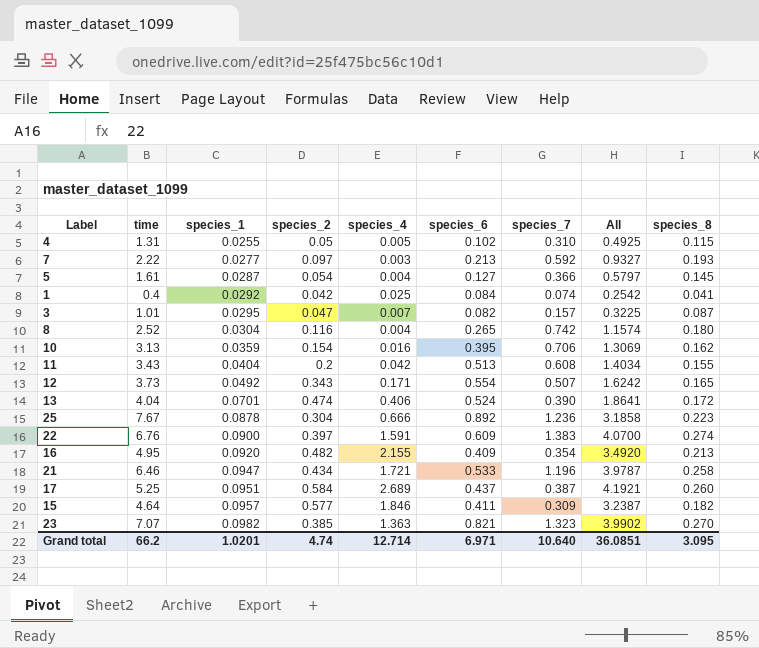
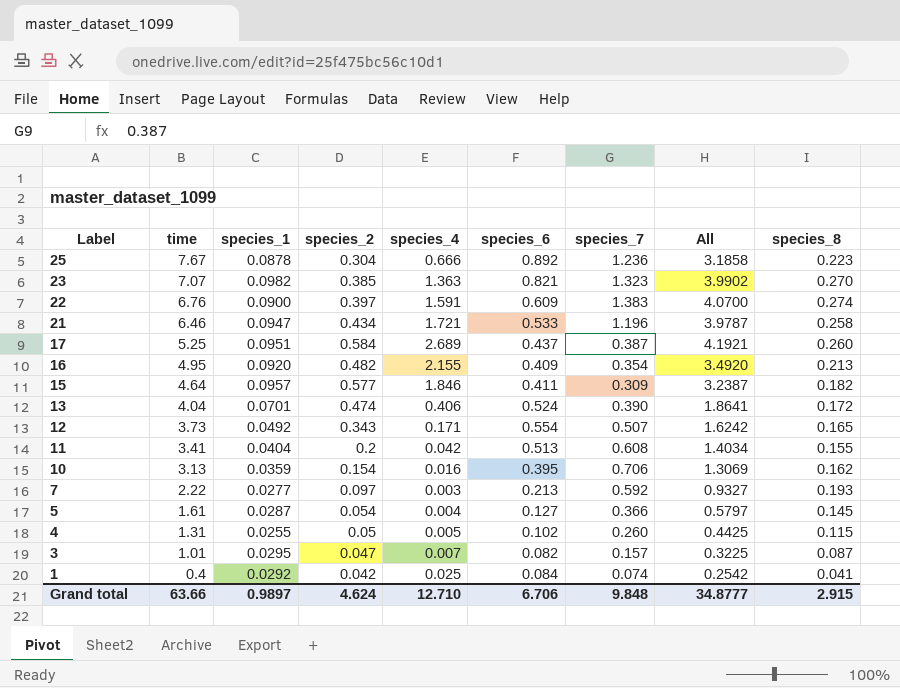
row order: species_1 ascending -> Label descending
row 8: 2.52 | 0.0304 | 0.116 | 0.004 | 0.265 | 0.742 | 1.1574 | 0.180 -> none
11 | time: 3.43 -> 3.41
4 | species_7: 0.310 -> 0.260
4 | All: 0.4925 -> 0.4425
Grand total | time: 66.2 -> 63.66
Grand total | species_1: 1.0201 -> 0.9897
Grand total | species_2: 4.74 -> 4.624
Grand total | species_4: 12.714 -> 12.710
Grand total | species_6: 6.971 -> 6.706
Grand total | species_7: 10.640 -> 9.848
Grand total | All: 36.0851 -> 34.8777
Grand total | species_8: 3.095 -> 2.915

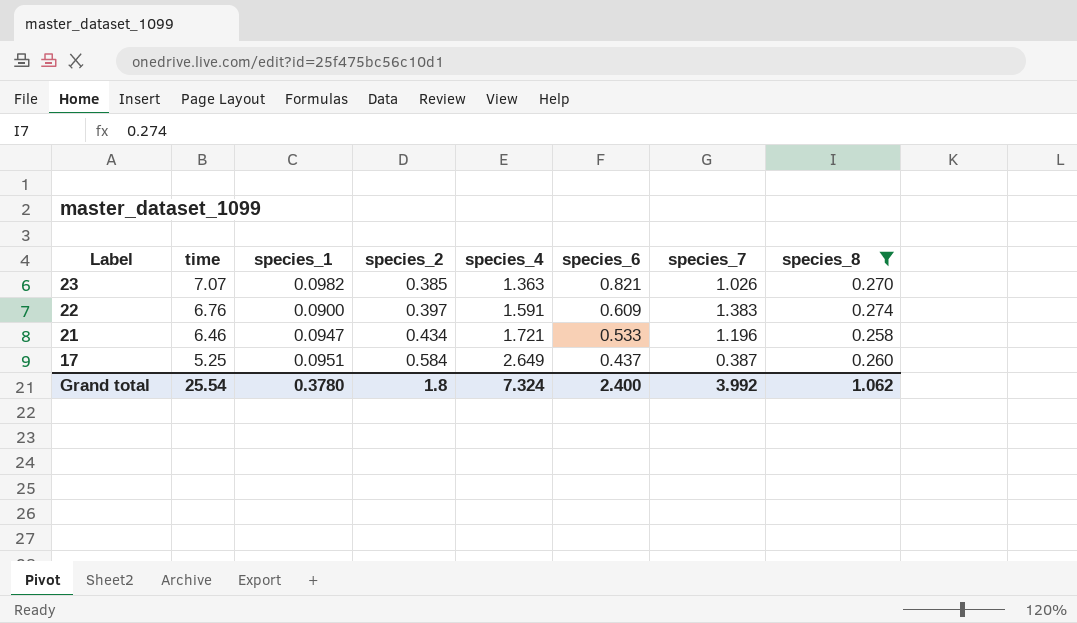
filter: none -> species_8 >= 0.258
column All | formula: [species_1] + [species_2] + [species_4] + [species_6] + [species_7] -> none
23 | species_7: 1.323 -> 1.026
17 | species_4: 2.689 -> 2.649
Grand total | time: 63.66 -> 25.54
Grand total | species_1: 0.9897 -> 0.3780
Grand total | species_2: 4.624 -> 1.8
Grand total | species_4: 12.710 -> 7.324
Grand total | species_6: 6.706 -> 2.400
Grand total | species_7: 9.848 -> 3.992
Grand total | species_8: 2.915 -> 1.062

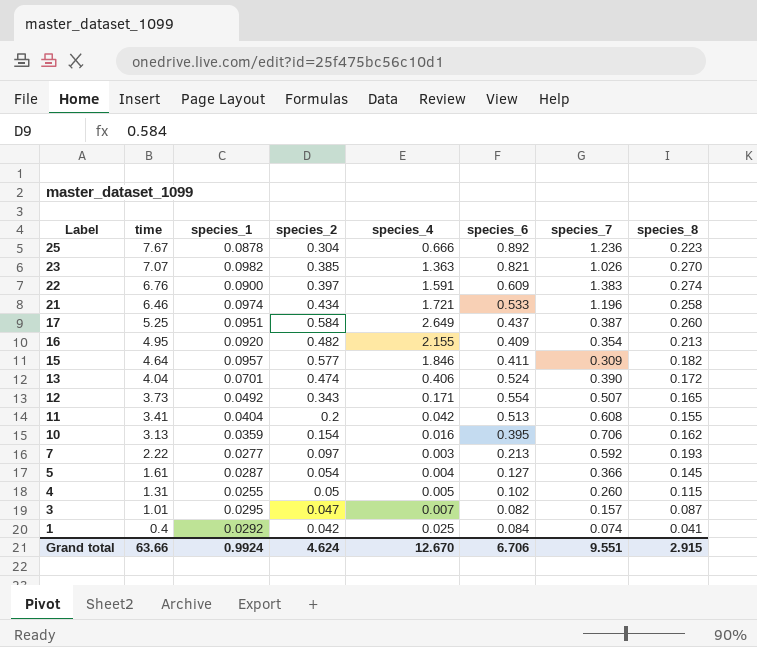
filter: species_8 >= 0.258 -> none
21 | species_1: 0.0947 -> 0.0974
Grand total | time: 25.54 -> 63.66
Grand total | species_1: 0.3780 -> 0.9924
Grand total | species_2: 1.8 -> 4.624
Grand total | species_4: 7.324 -> 12.670
Grand total | species_6: 2.400 -> 6.706
Grand total | species_7: 3.992 -> 9.551
Grand total | species_8: 1.062 -> 2.915

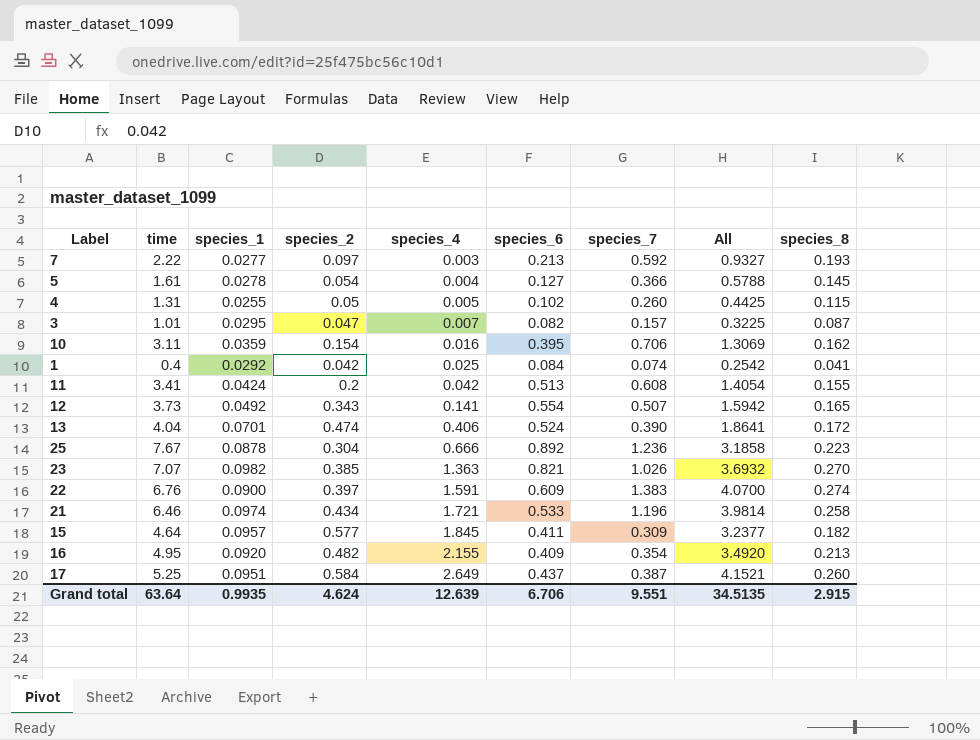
row order: Label descending -> species_4 ascending
column All | formula: none -> [species_1] + [species_2] + [species_4] + [species_6] + [species_7]
5 | species_1: 0.0287 -> 0.0278
10 | time: 3.13 -> 3.11
11 | species_1: 0.0404 -> 0.0424
12 | species_4: 0.171 -> 0.141
15 | species_4: 1.846 -> 1.845
Grand total | time: 63.66 -> 63.64
Grand total | species_1: 0.9924 -> 0.9935
Grand total | species_4: 12.670 -> 12.639

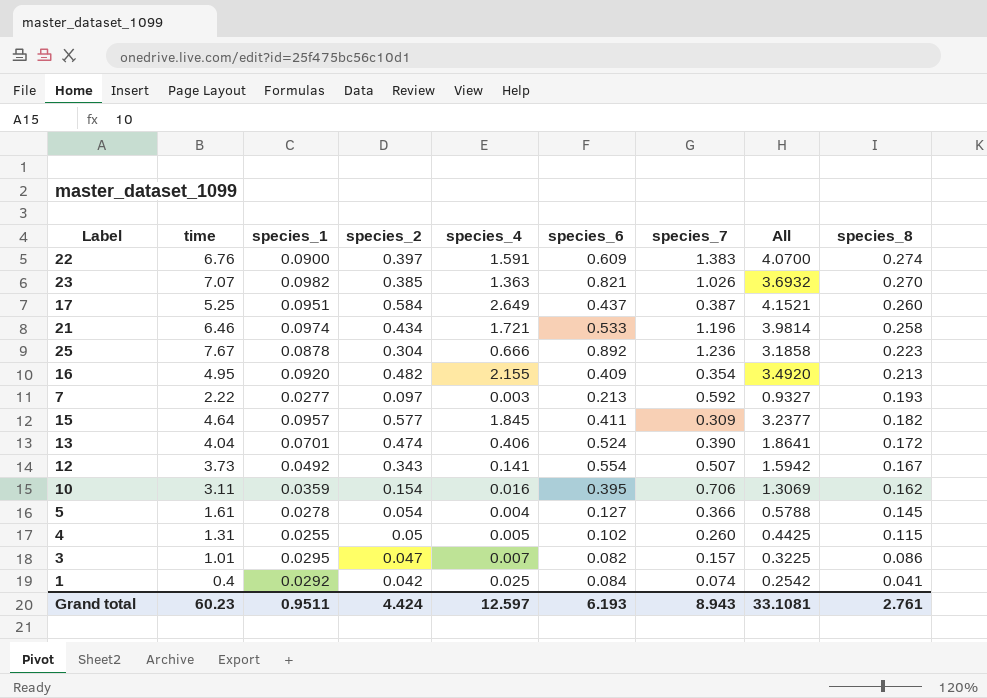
row order: species_4 ascending -> species_8 descending
row 11: 3.41 | 0.0424 | 0.2 | 0.042 | 0.513 | 0.608 | 1.4054 | 0.155 -> none
12 | species_8: 0.165 -> 0.167
3 | species_8: 0.087 -> 0.086
Grand total | time: 63.64 -> 60.23
Grand total | species_1: 0.9935 -> 0.9511
Grand total | species_2: 4.624 -> 4.424
Grand total | species_4: 12.639 -> 12.597
Grand total | species_6: 6.706 -> 6.193
Grand total | species_7: 9.551 -> 8.943
Grand total | All: 34.5135 -> 33.1081
Grand total | species_8: 2.915 -> 2.761

